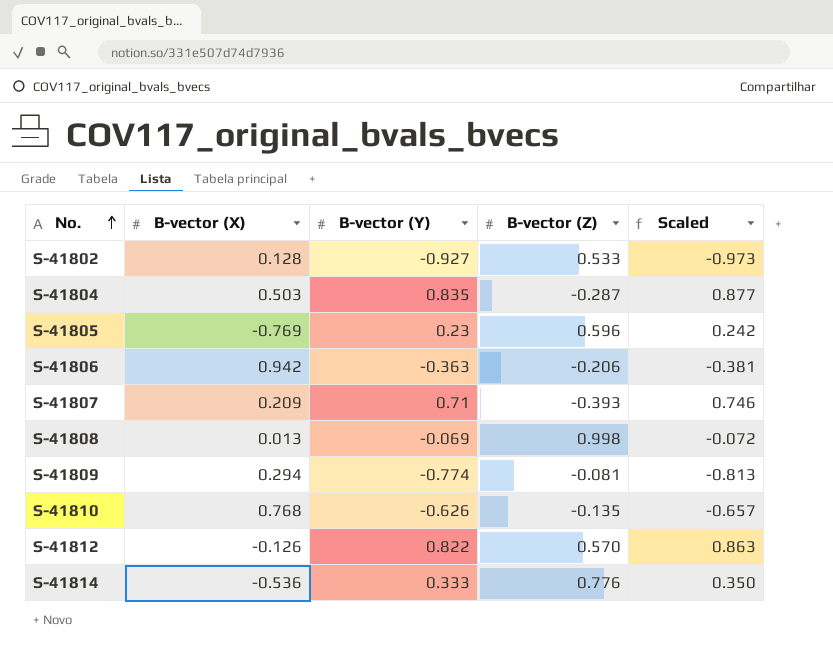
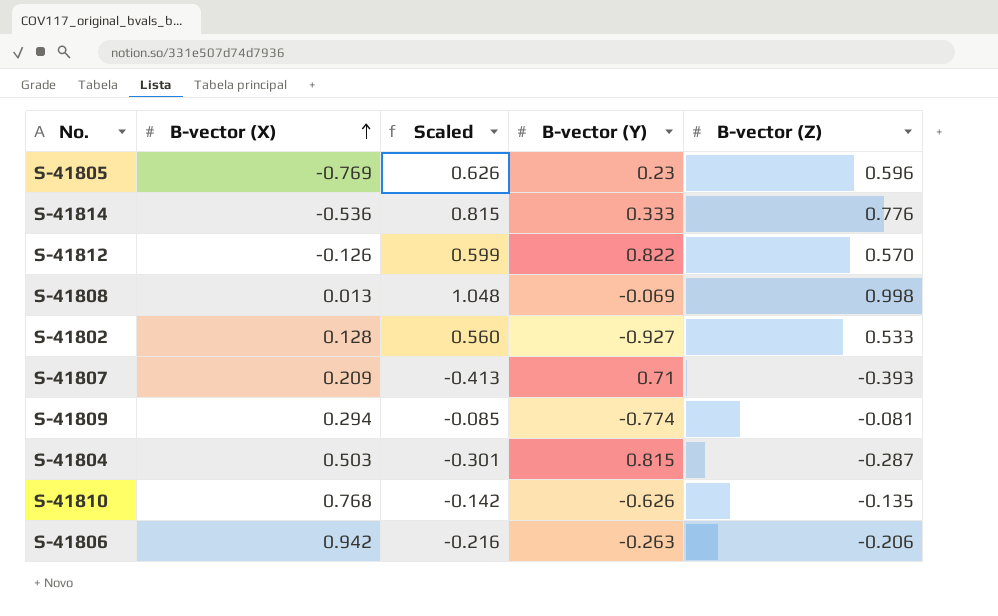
row order: No. ascending -> B-vector (X) ascending
column Scaled | formula: [B-vector (Y)] * 1.05 -> [B-vector (Z)] * 1.05
column Scaled | position: 5 -> 3
S-41804 | B-vector (Y): 0.835 -> 0.815
S-41806 | B-vector (Y): -0.363 -> -0.263

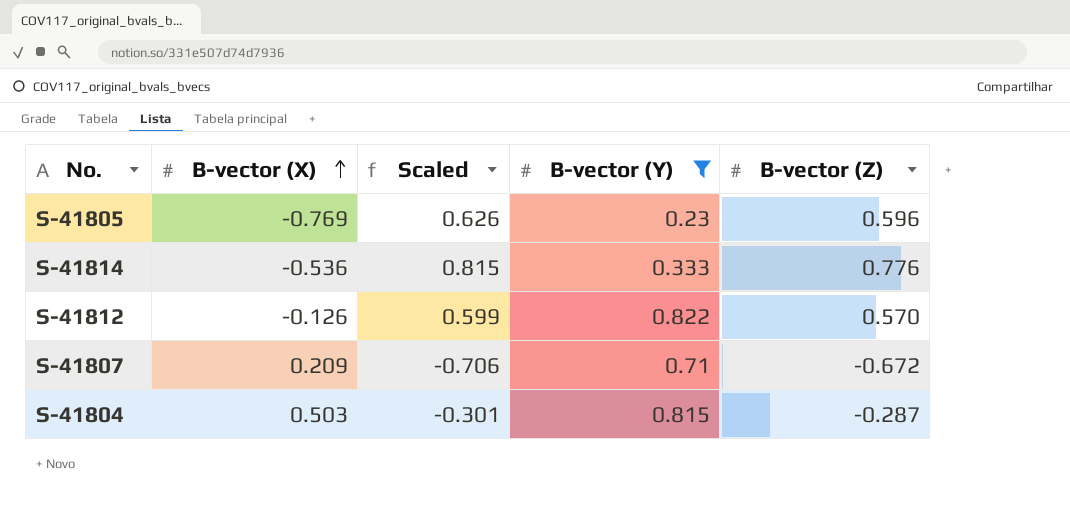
filter: none -> B-vector (Y) >= 0.23
S-41807 | Scaled: -0.413 -> -0.706
S-41807 | B-vector (Z): -0.393 -> -0.672

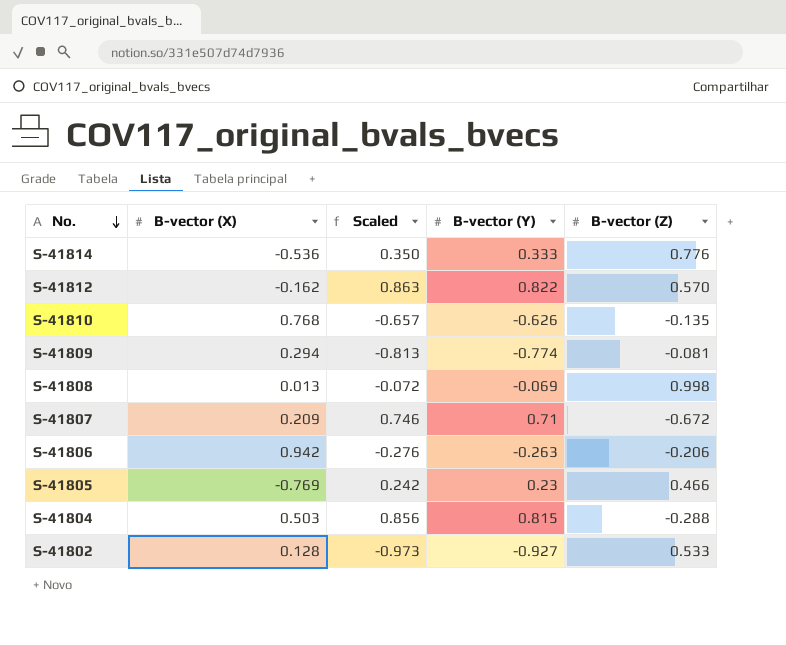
filter: B-vector (Y) >= 0.23 -> none
row order: B-vector (X) ascending -> No. descending
column Scaled | formula: [B-vector (Z)] * 1.05 -> [B-vector (Y)] * 1.05
S-41812 | B-vector (X): -0.126 -> -0.162
S-41805 | B-vector (Z): 0.596 -> 0.466
S-41804 | B-vector (Z): -0.287 -> -0.288

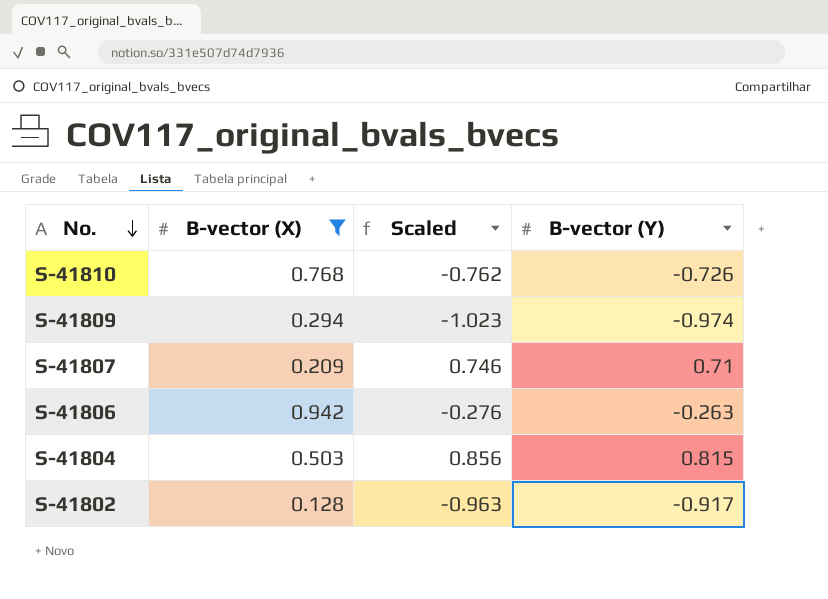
filter: none -> B-vector (X) >= 0.128
column B-vector (Z) | position: 5 -> none
S-41810 | Scaled: -0.657 -> -0.762
S-41810 | B-vector (Y): -0.626 -> -0.726
S-41809 | Scaled: -0.813 -> -1.023
S-41809 | B-vector (Y): -0.774 -> -0.974
S-41802 | Scaled: -0.973 -> -0.963
S-41802 | B-vector (Y): -0.927 -> -0.917

